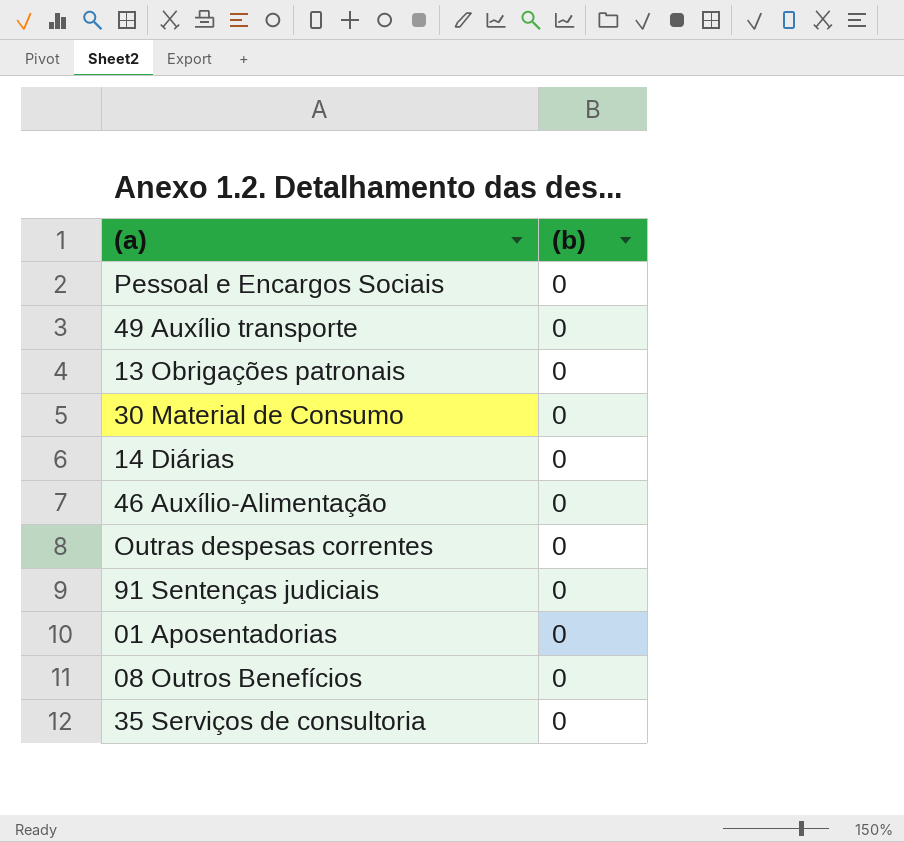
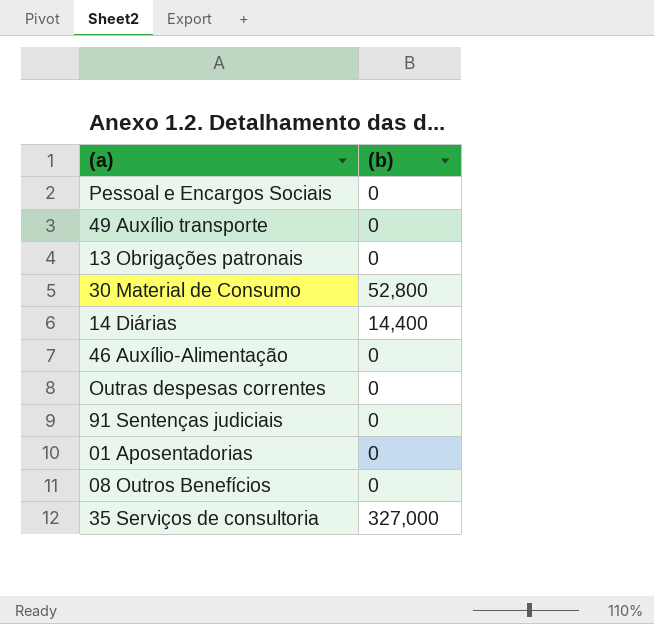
30 Material de Consumo | (b): 0 -> 52,800
14 Diárias | (b): 0 -> 14,400
35 Serviços de consultoria | (b): 0 -> 327,000

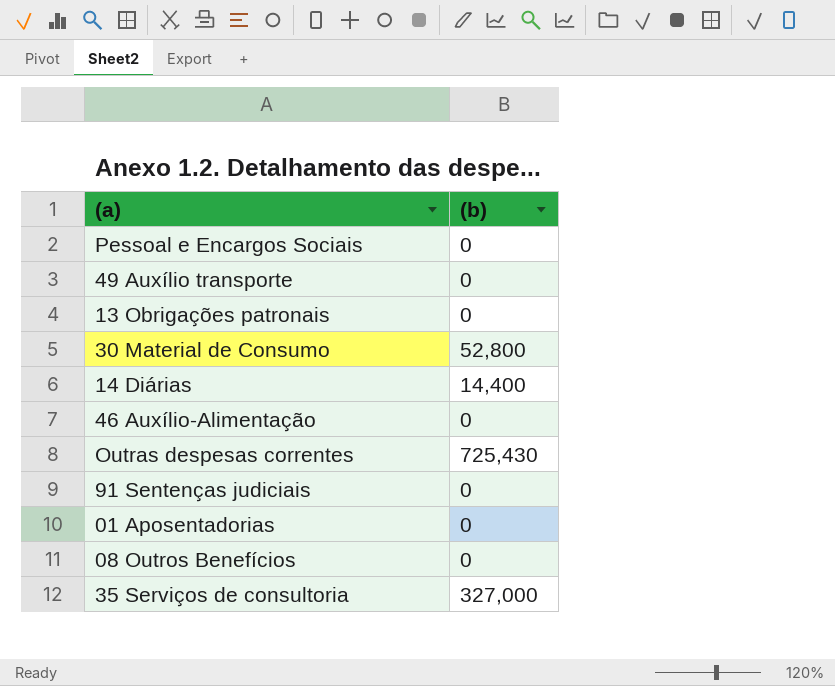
Outras despesas correntes | (b): 0 -> 725,430

